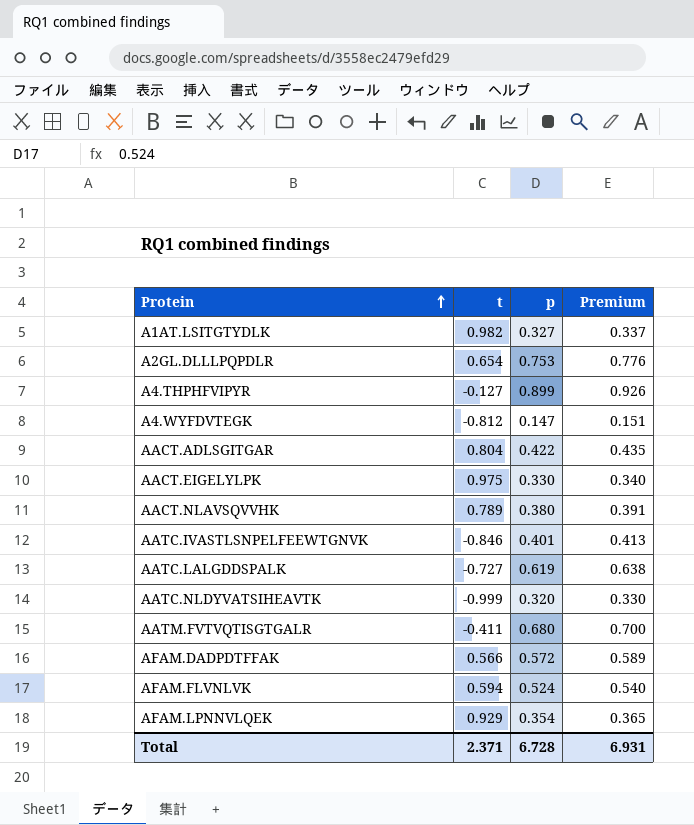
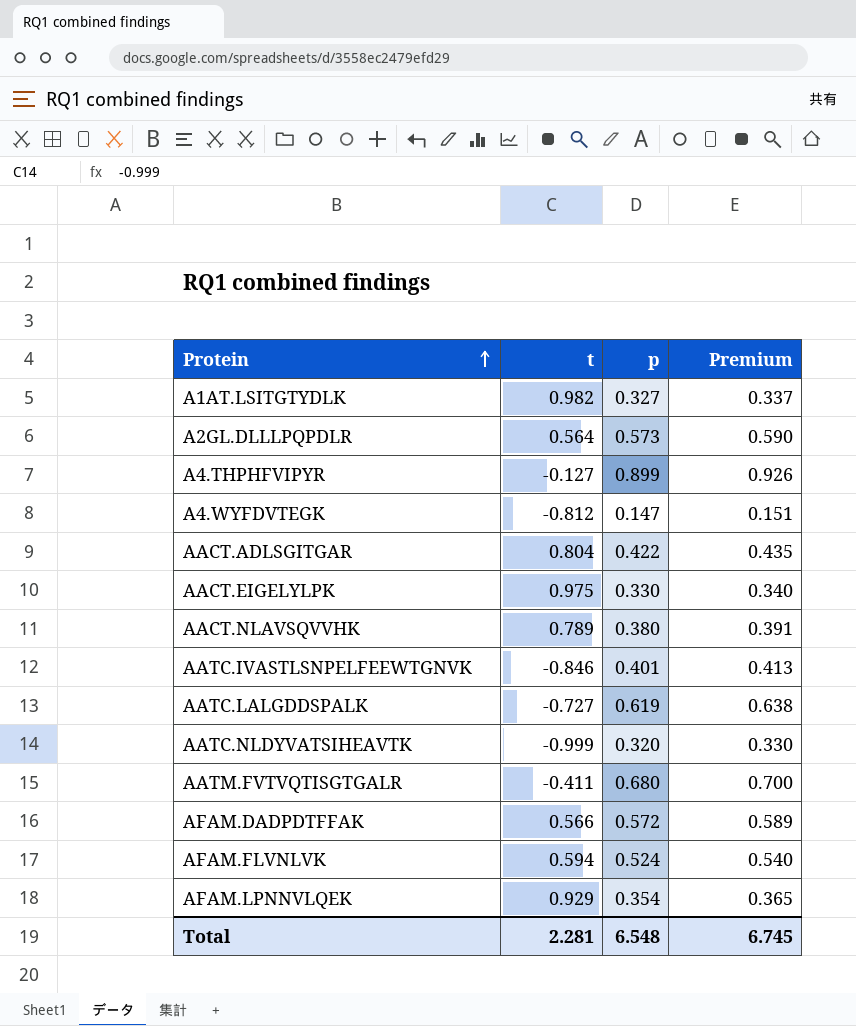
A2GL.DLLLPQPDLR | t: 0.654 -> 0.564
A2GL.DLLLPQPDLR | p: 0.753 -> 0.573
A2GL.DLLLPQPDLR | Premium: 0.776 -> 0.590
Total | t: 2.371 -> 2.281
Total | p: 6.728 -> 6.548
Total | Premium: 6.931 -> 6.745

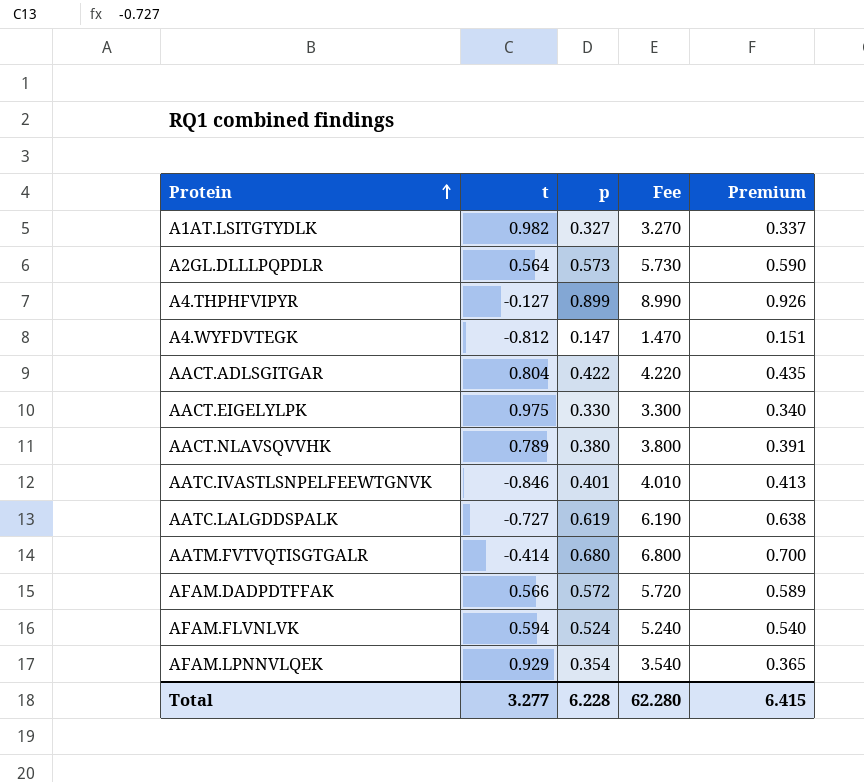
column Fee | formula: none -> [p] * 10
row AATC.NLDYVATSIHEAVTK: -0.999 | 0.320 | 0.330 -> none
AATM.FVTVQTISGTGALR | t: -0.411 -> -0.414
Total | t: 2.281 -> 3.277
Total | p: 6.548 -> 6.228
Total | Premium: 6.745 -> 6.415

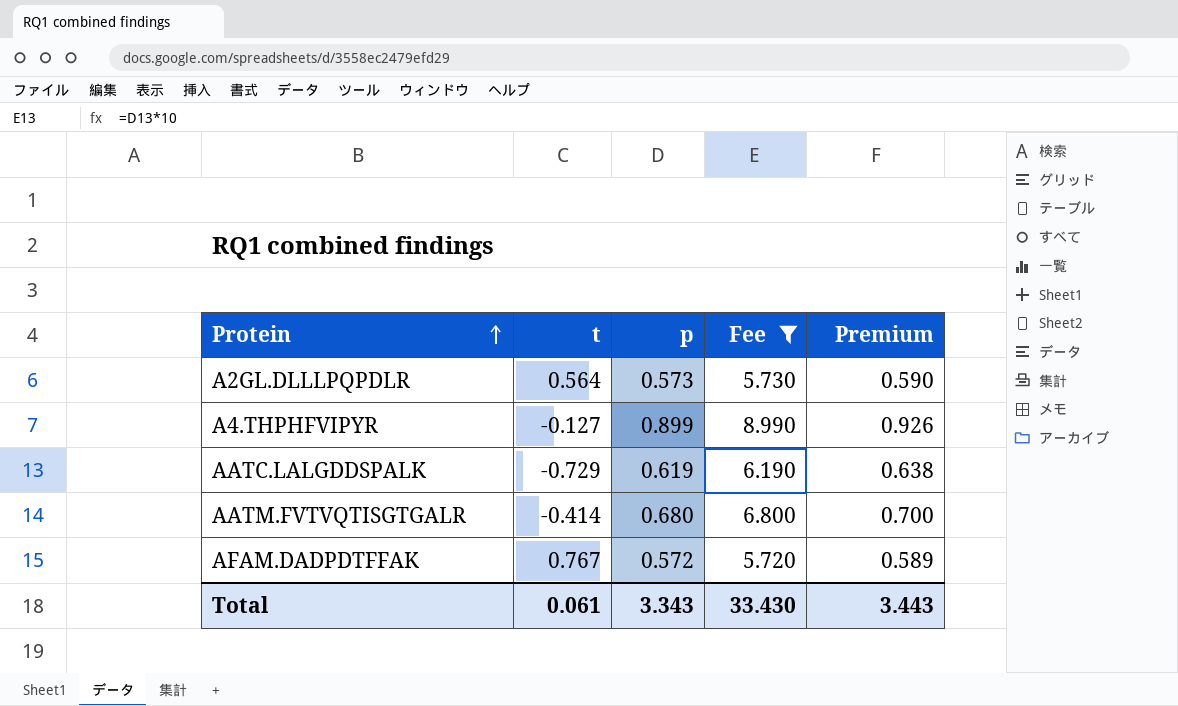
filter: none -> Fee >= 5.720
AATC.LALGDDSPALK | t: -0.727 -> -0.729
AFAM.DADPDTFFAK | t: 0.566 -> 0.767
Total | t: 3.277 -> 0.061
Total | p: 6.228 -> 3.343
Total | Fee: 62.280 -> 33.430
Total | Premium: 6.415 -> 3.443

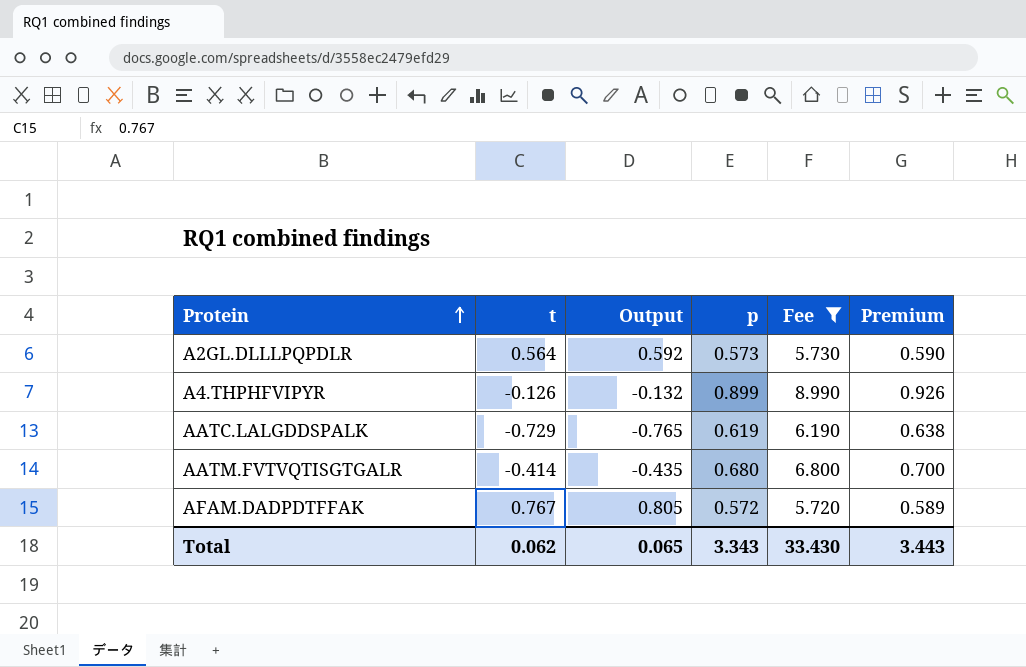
column Output | formula: none -> [t] * 1.05
A4.THPHFVIPYR | t: -0.127 -> -0.126
Total | t: 0.061 -> 0.062

